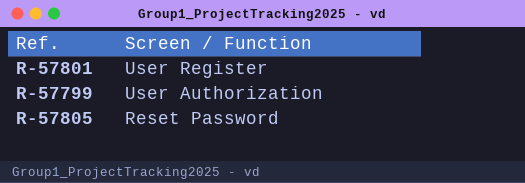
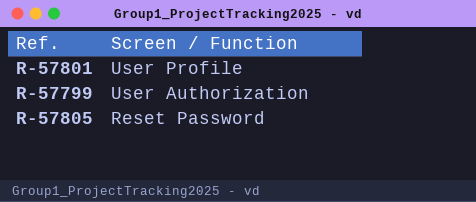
R-57801 | Screen / Function: User Register -> User Profile

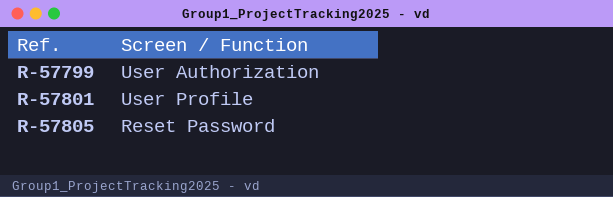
row order: Screen / Function descending -> Ref. ascending

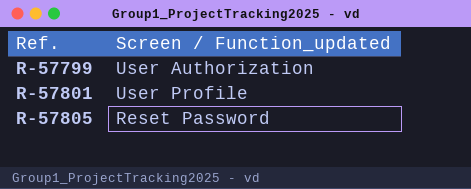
column name: Screen / Function -> Screen / Function_updated

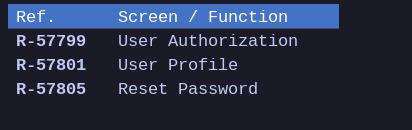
column name: Screen / Function_updated -> Screen / Function

